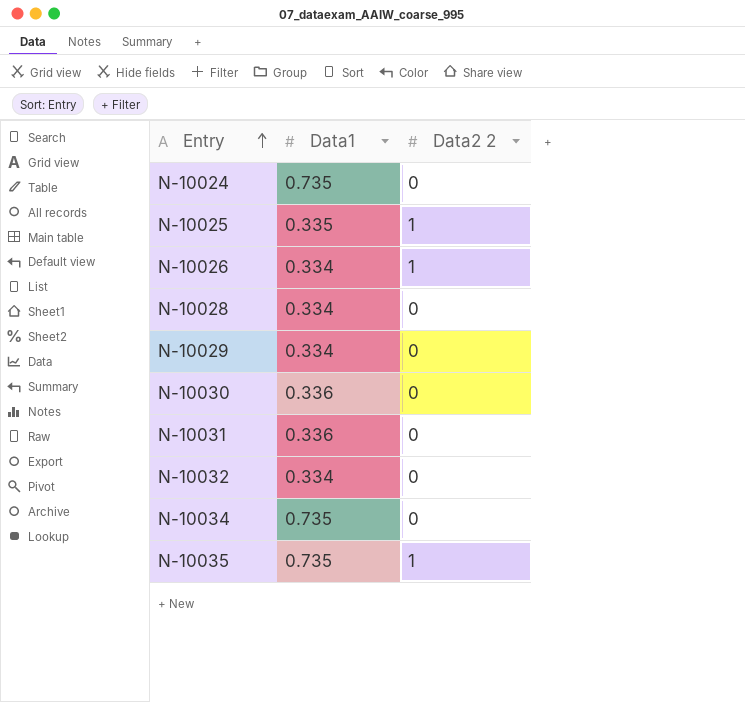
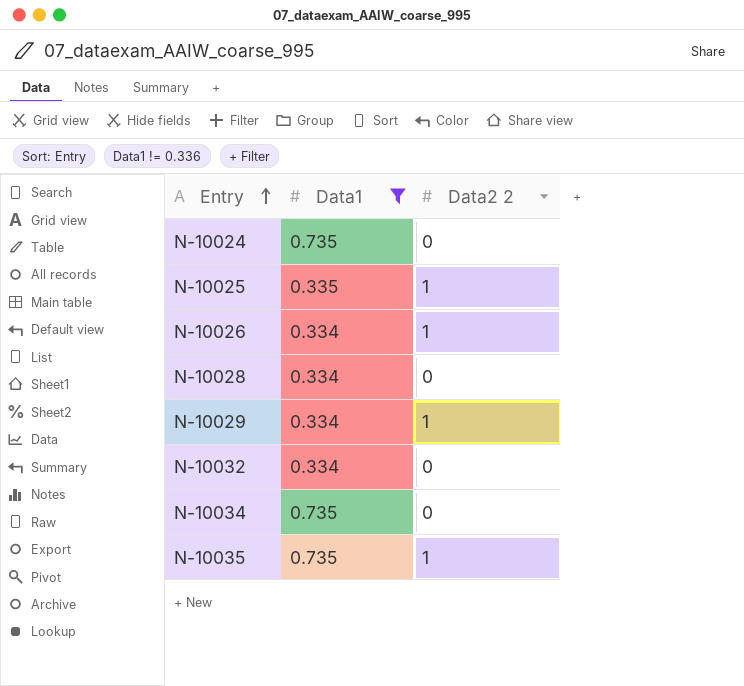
filter: none -> Data1 != 0.336
N-10029 | Data2 2: 0 -> 1

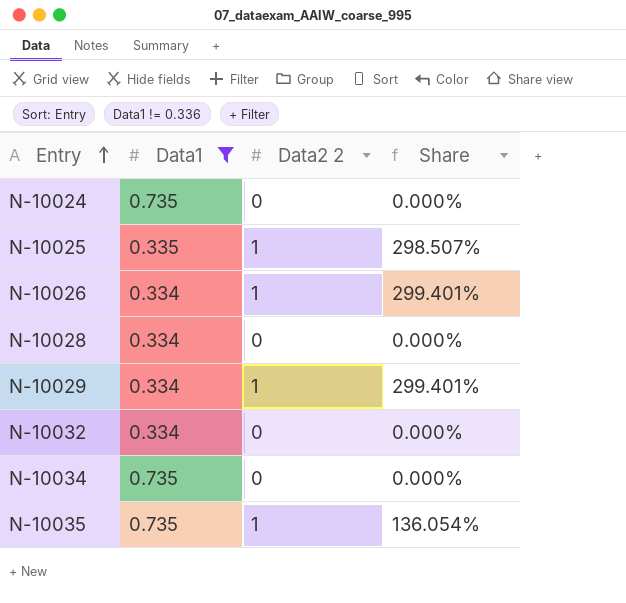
column Share | formula: none -> [Data2 2] / [Data1]

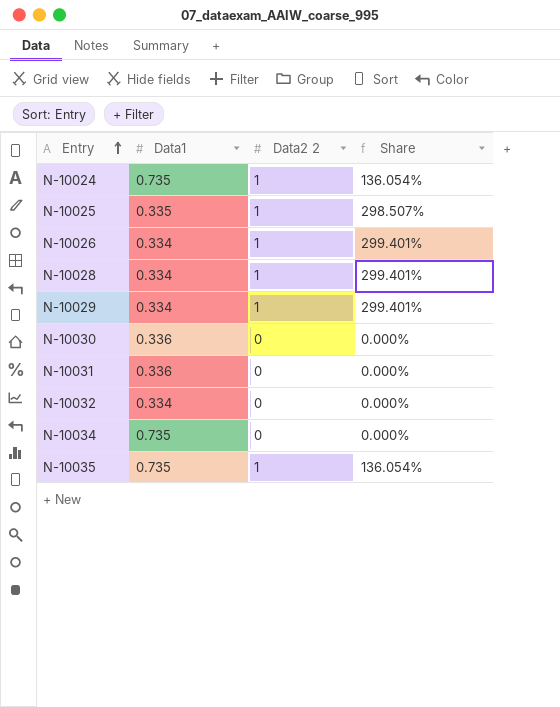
filter: Data1 != 0.336 -> none
N-10024 | Data2 2: 0 -> 1
N-10024 | Share: 0.000% -> 136.054%
N-10028 | Data2 2: 0 -> 1
N-10028 | Share: 0.000% -> 299.401%

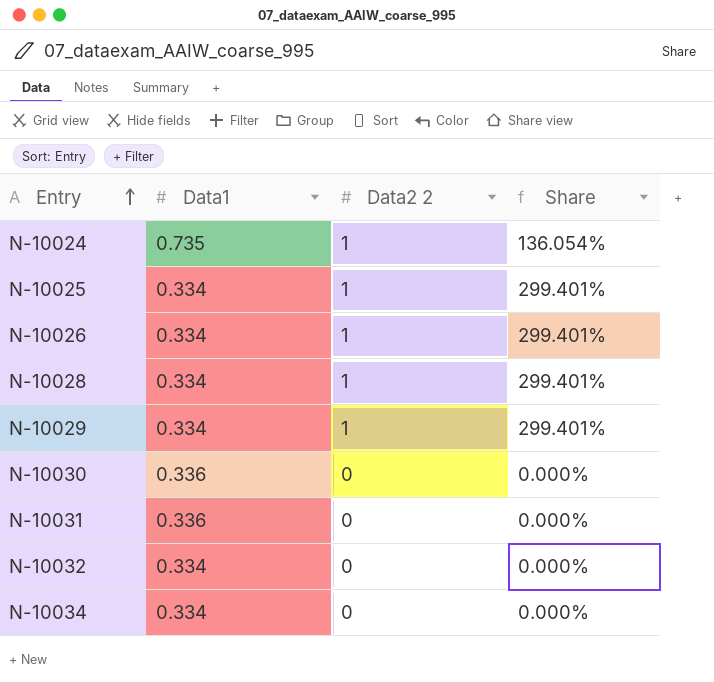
row N-10035: 0.735 | 1 | 136.054% -> none
N-10025 | Data1: 0.335 -> 0.334
N-10025 | Share: 298.507% -> 299.401%
N-10034 | Data1: 0.735 -> 0.334

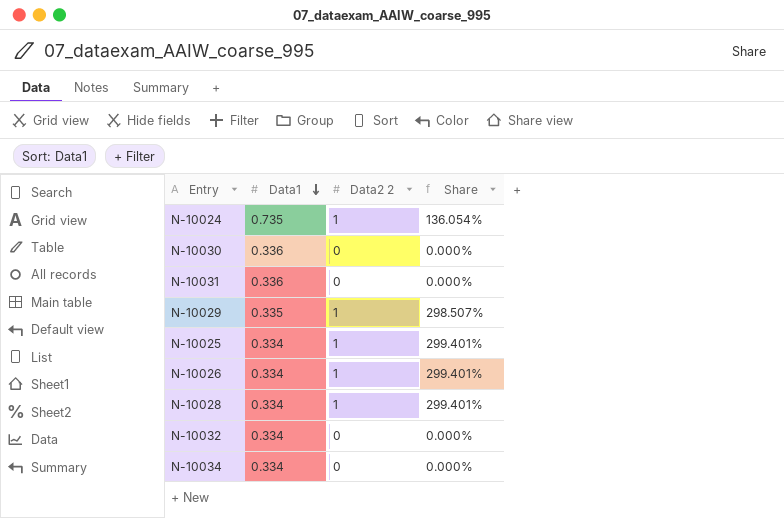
row order: Entry ascending -> Data1 descending
N-10029 | Data1: 0.334 -> 0.335
N-10029 | Share: 299.401% -> 298.507%

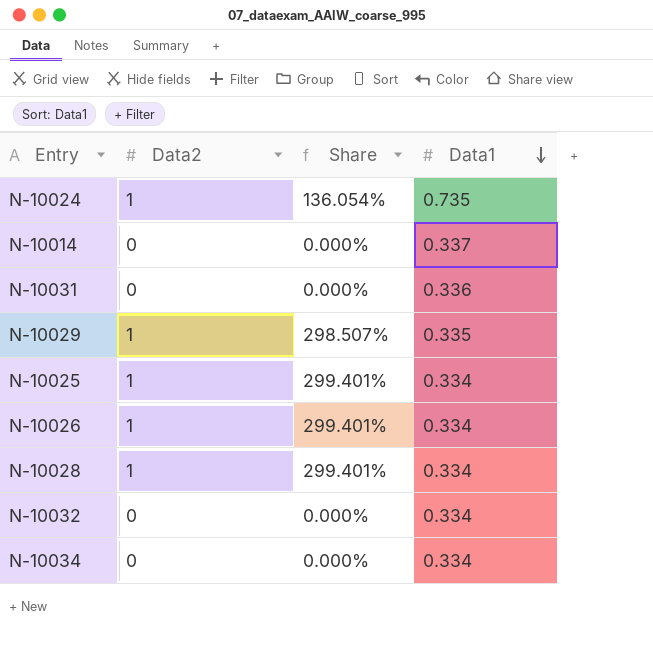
column name: Data2 2 -> Data2
column Data1 | position: 2 -> 4
row N-10030: 0.336 | 0 | 0.000% -> none
row N-10014: none -> 0 | 0.000% | 0.337

